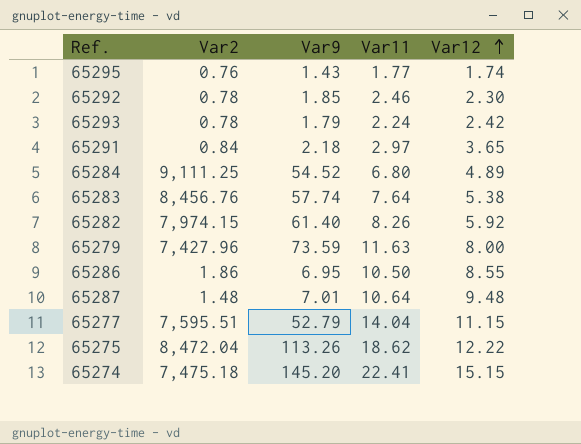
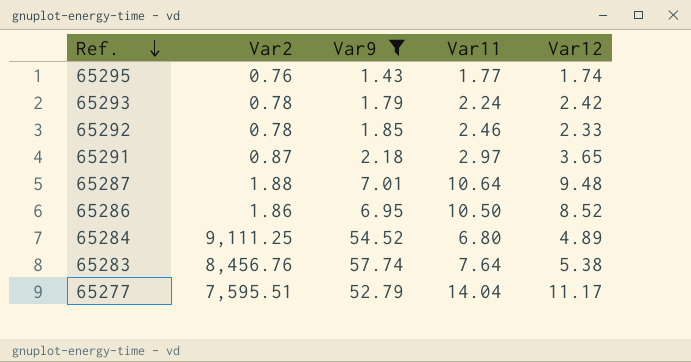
filter: none -> Var9 <= 57.74
row order: Var12 ascending -> Ref. descending
65292 | Var12: 2.30 -> 2.33
65291 | Var2: 0.84 -> 0.87
65287 | Var2: 1.48 -> 1.88
65286 | Var12: 8.55 -> 8.52
65277 | Var12: 11.15 -> 11.17

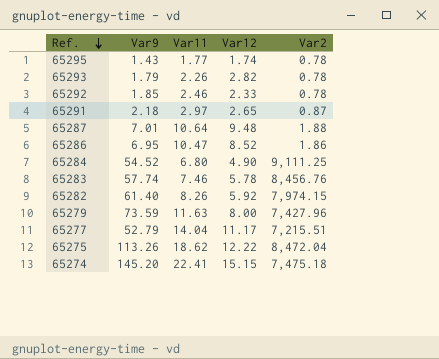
filter: Var9 <= 57.74 -> none
column Var2 | position: 2 -> 5
65295 | Var2: 0.76 -> 0.78
65293 | Var11: 2.24 -> 2.26
65293 | Var12: 2.42 -> 2.82
65291 | Var12: 3.65 -> 2.65
65286 | Var11: 10.50 -> 10.47
65284 | Var12: 4.89 -> 4.90
65283 | Var11: 7.64 -> 7.46
65283 | Var12: 5.38 -> 5.78
65277 | Var2: 7,595.51 -> 7,215.51

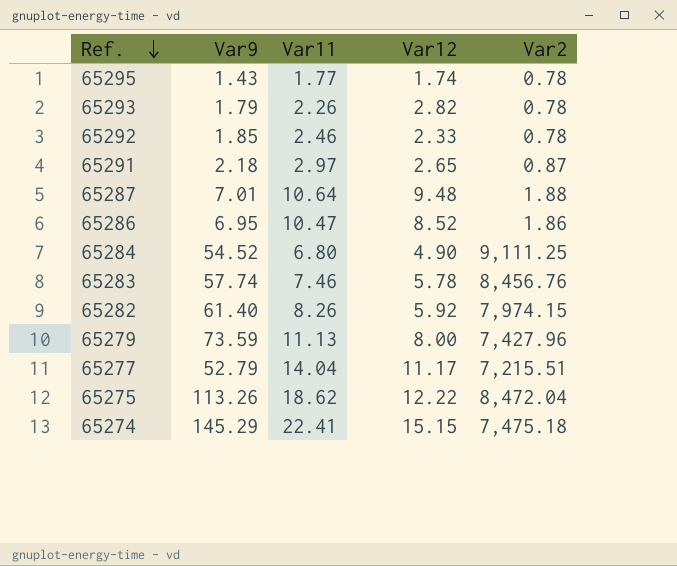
65279 | Var11: 11.63 -> 11.13
65274 | Var9: 145.20 -> 145.29

